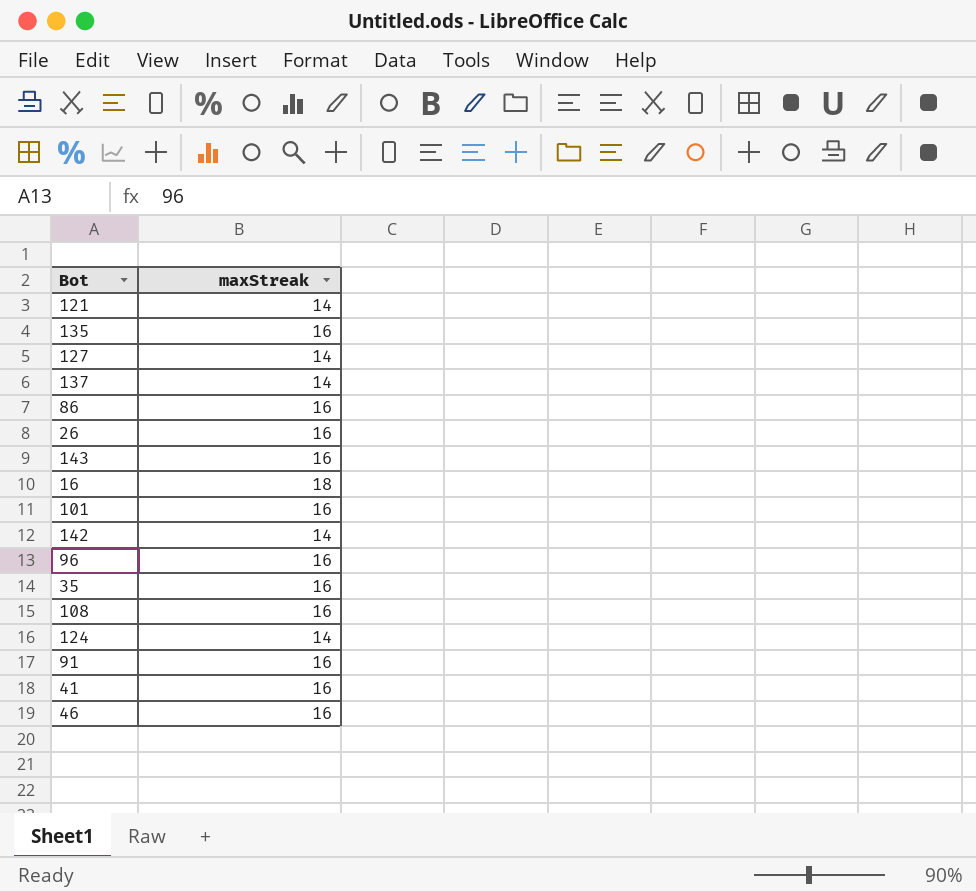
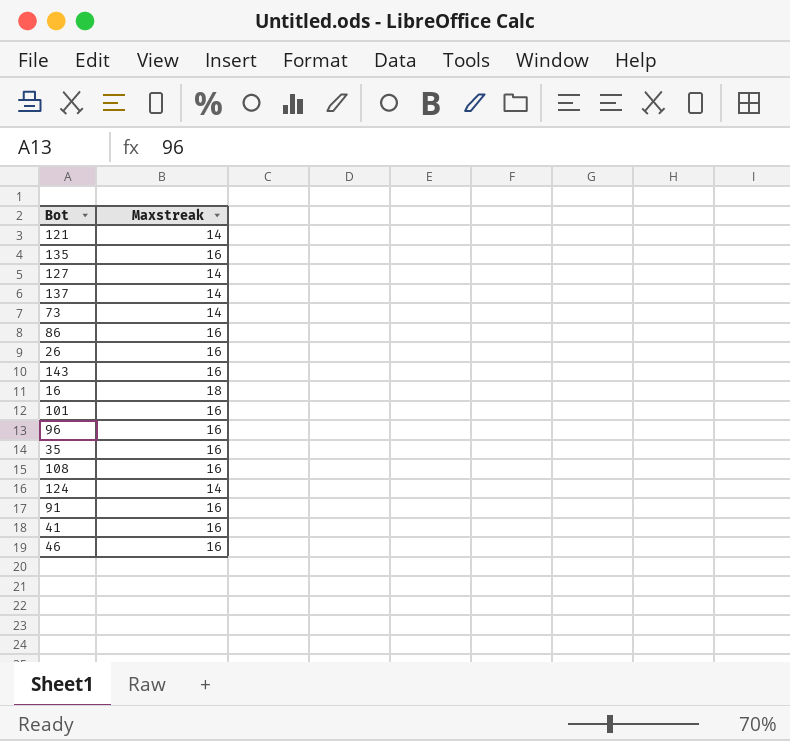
column name: maxStreak -> Maxstreak
row 142: 14 -> none
row 73: none -> 14

